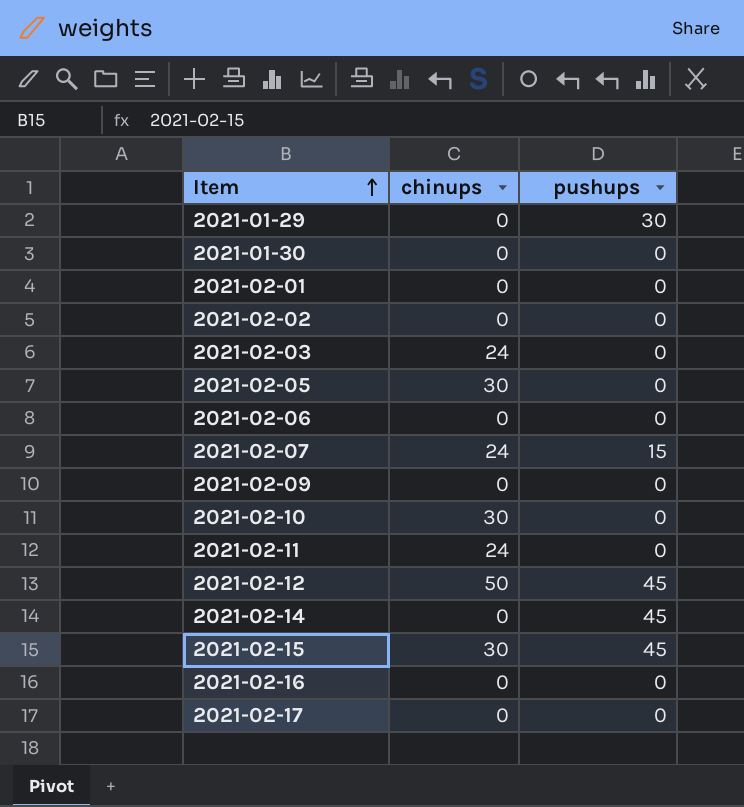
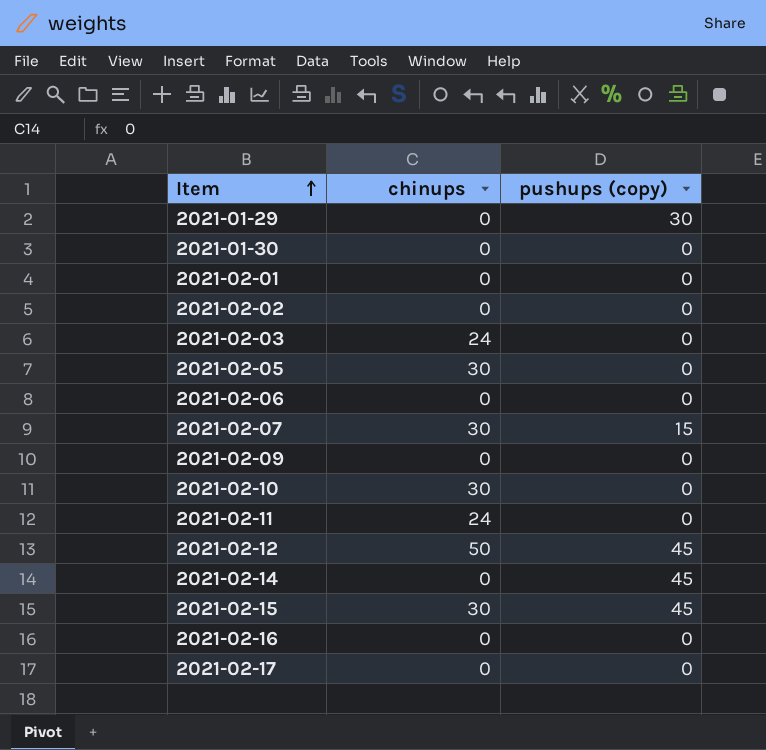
column name: pushups -> pushups (copy)
2021-02-07 | chinups: 24 -> 30

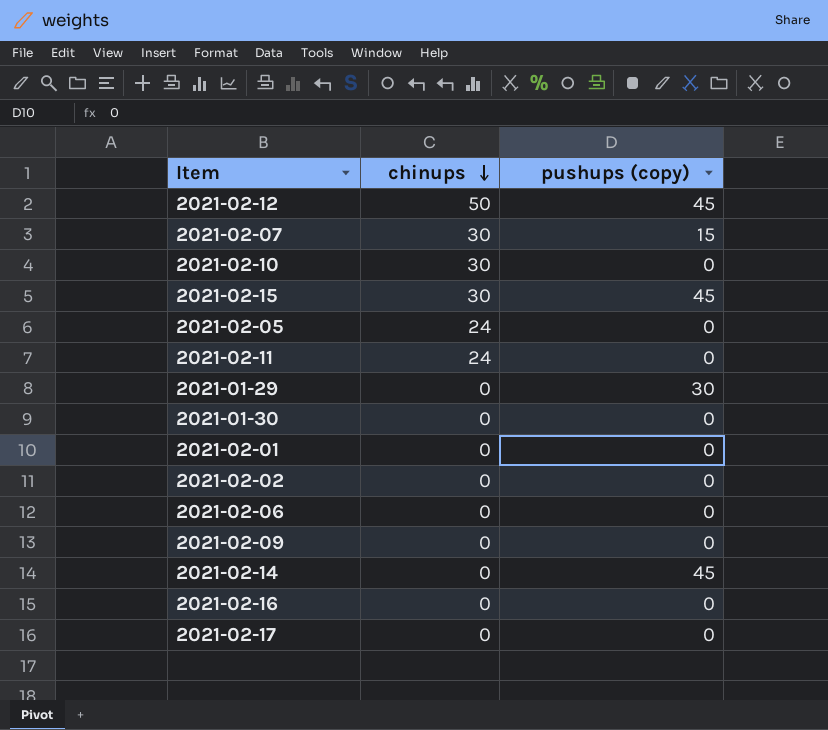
row order: Item ascending -> chinups descending
row 2021-02-03: 24 | 0 -> none
2021-02-05 | chinups: 30 -> 24

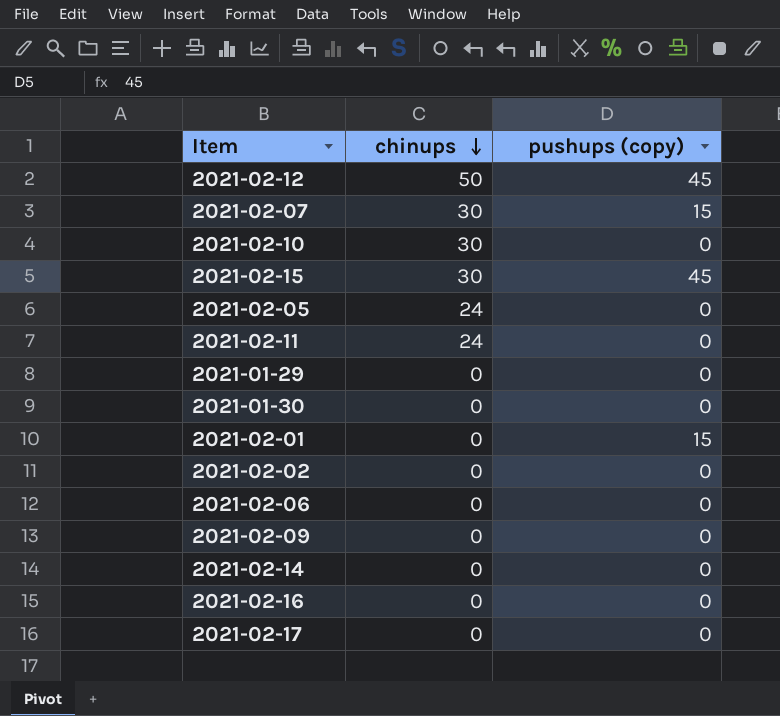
2021-01-29 | pushups (copy): 30 -> 0
2021-02-01 | pushups (copy): 0 -> 15
2021-02-14 | pushups (copy): 45 -> 0

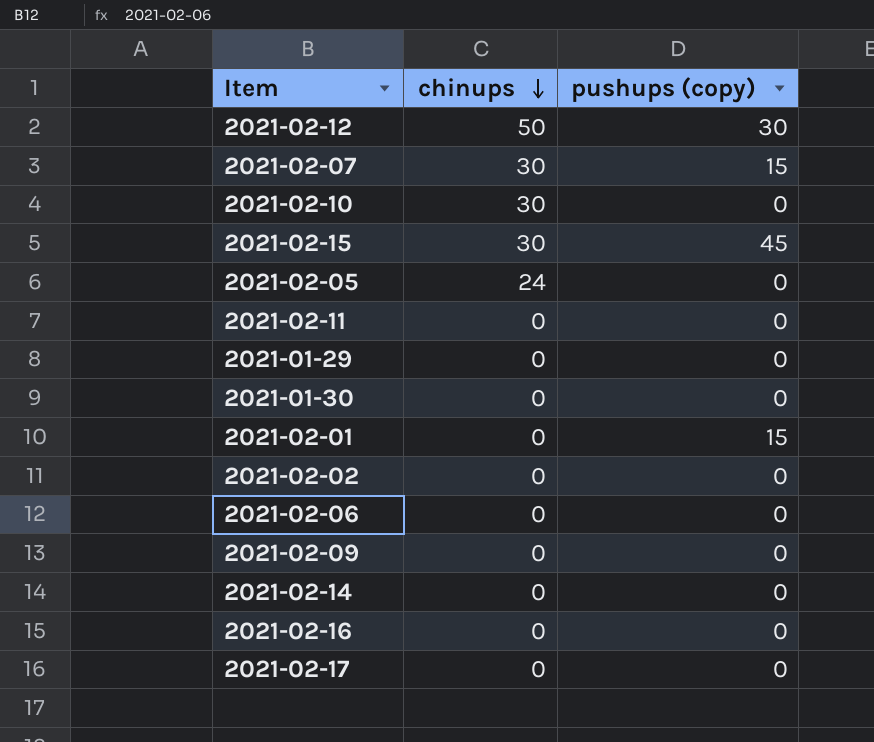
2021-02-12 | pushups (copy): 45 -> 30
2021-02-11 | chinups: 24 -> 0

